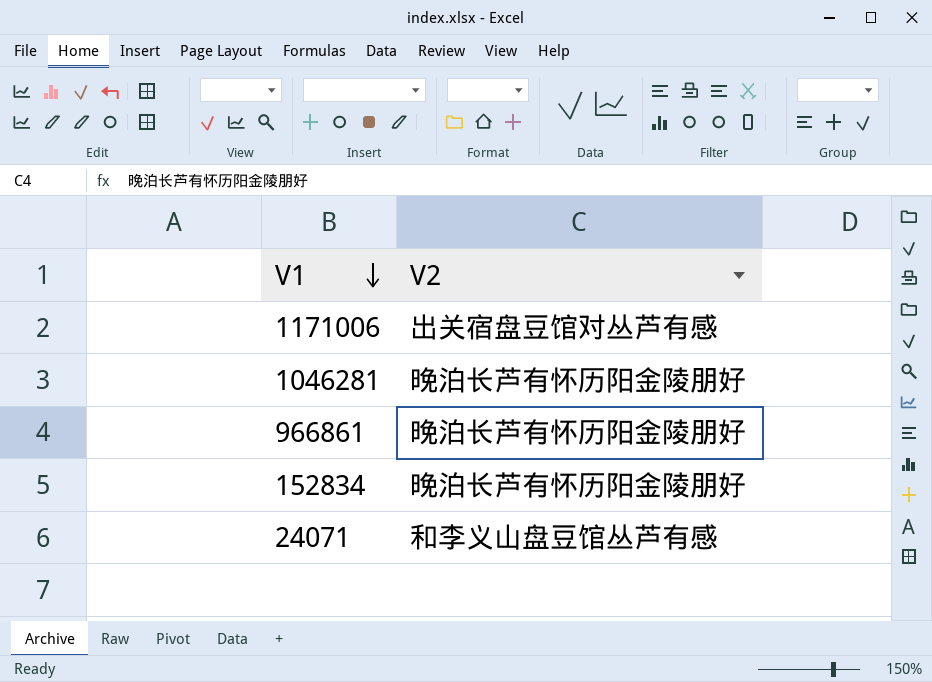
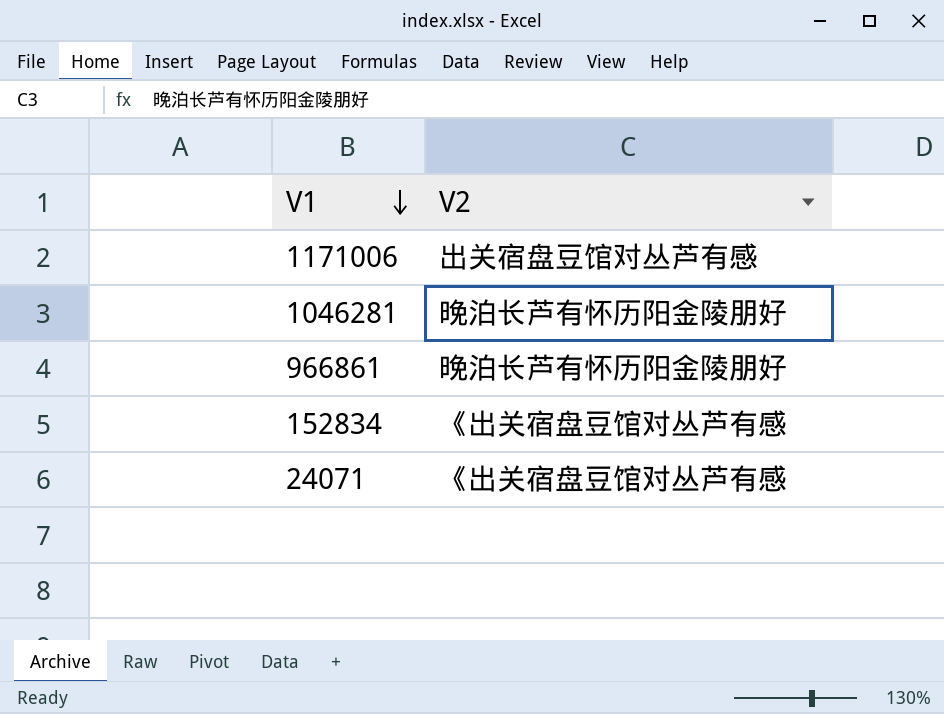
152834 | V2: 晚泊长芦有怀历阳金陵朋好 -> 《出关宿盘豆馆对丛芦有感
24071 | V2: 和李义山盘豆馆丛芦有感 -> 《出关宿盘豆馆对丛芦有感

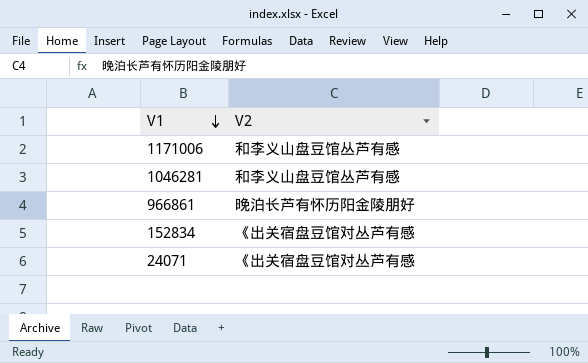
1171006 | V2: 出关宿盘豆馆对丛芦有感 -> 和李义山盘豆馆丛芦有感
1046281 | V2: 晚泊长芦有怀历阳金陵朋好 -> 和李义山盘豆馆丛芦有感

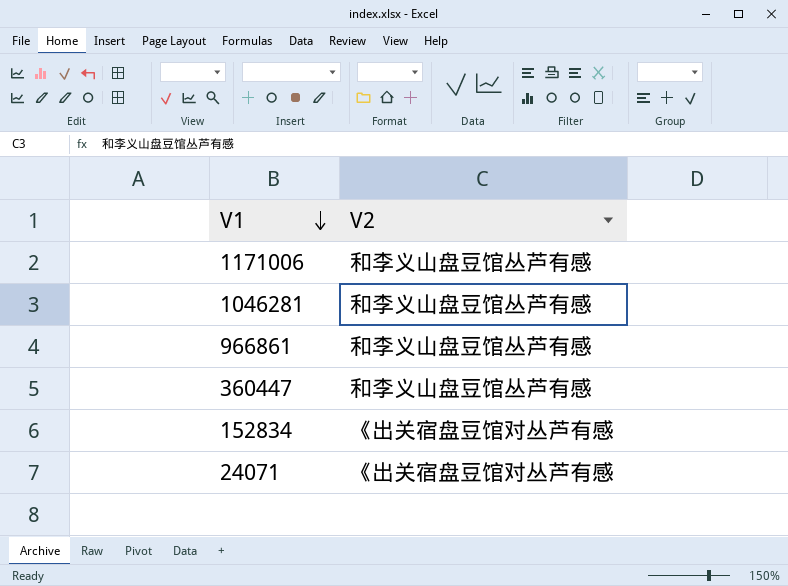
966861 | V2: 晚泊长芦有怀历阳金陵朋好 -> 和李义山盘豆馆丛芦有感
row 360447: none -> 和李义山盘豆馆丛芦有感

